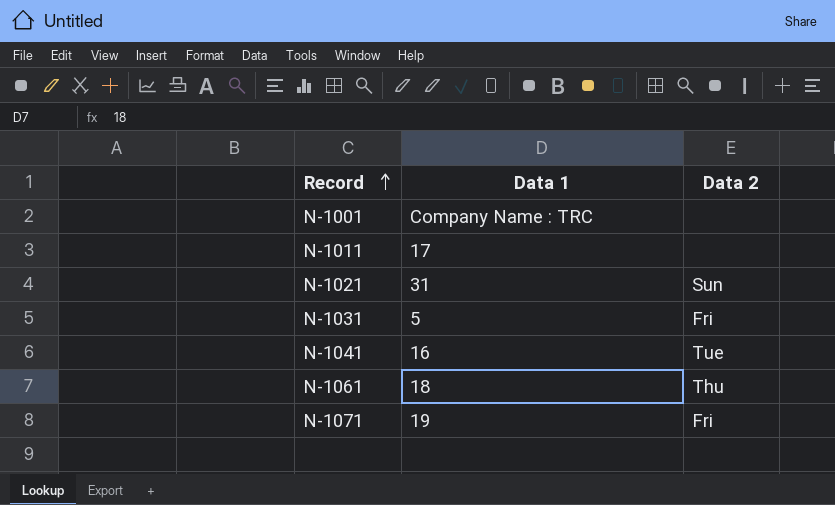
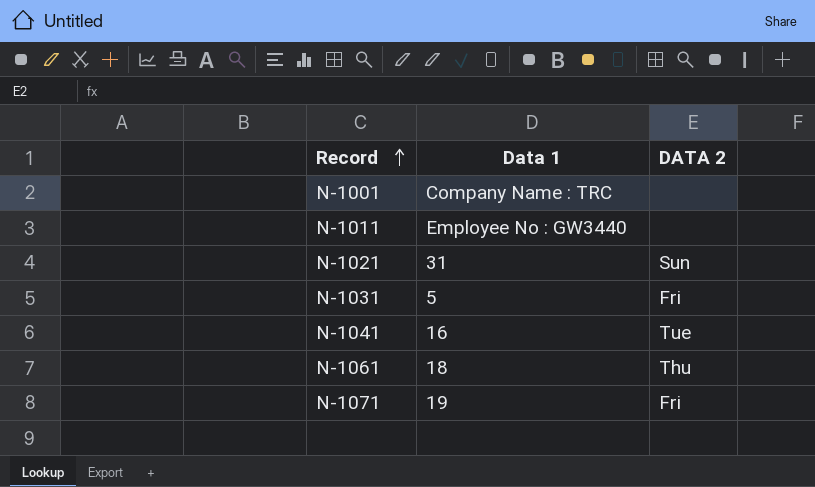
column name: Data 2 -> DATA 2
N-1011 | Data 1: 17 -> Employee No : GW3440

